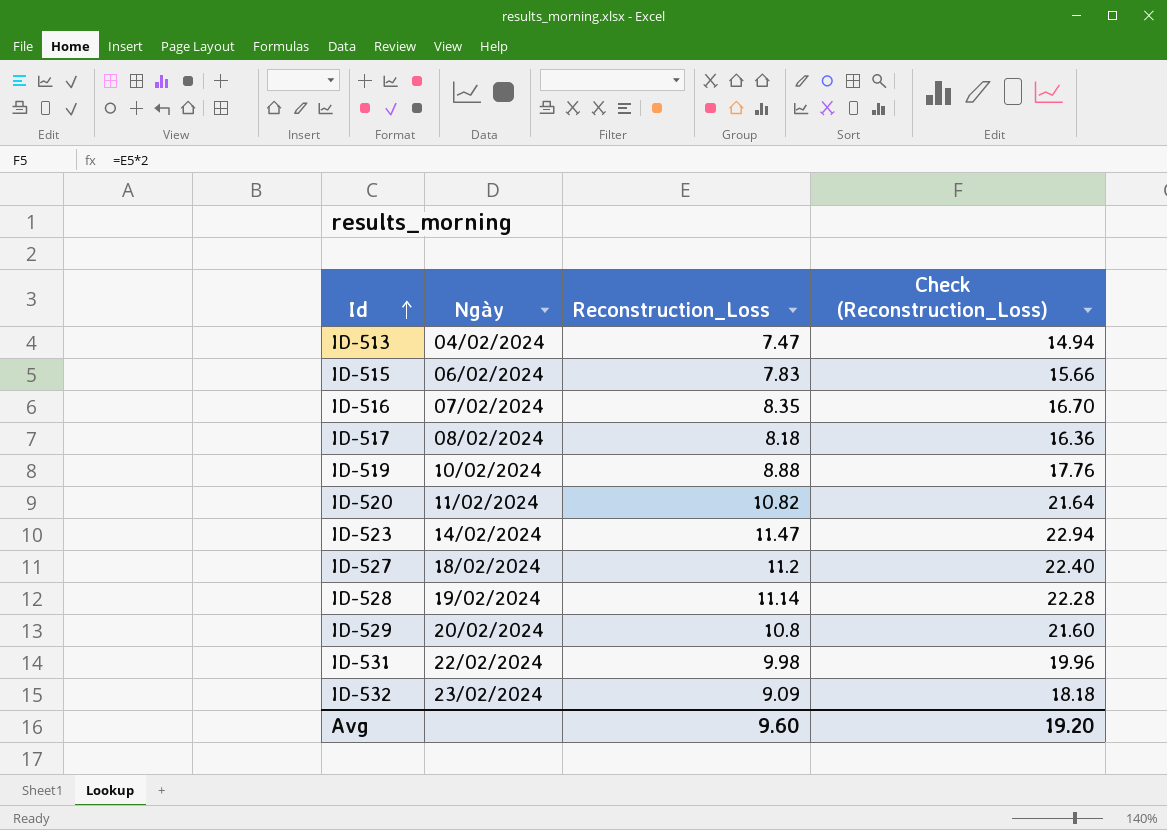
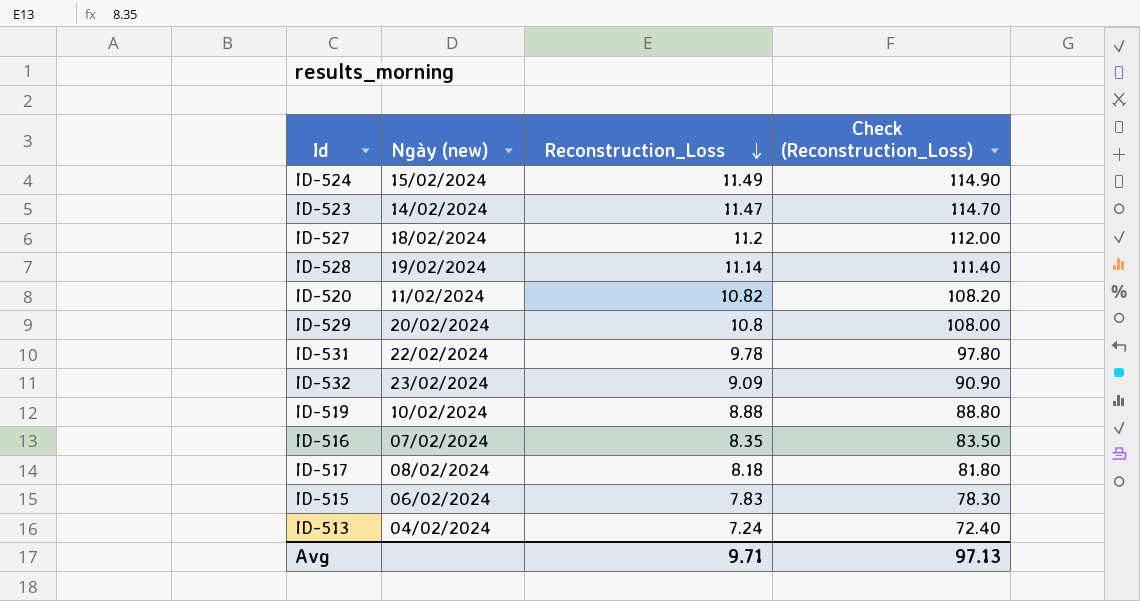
row order: Id ascending -> Reconstruction_Loss descending
column name: Ngày -> Ngày (new)
column Check (Reconstruction_Loss) | formula: [Reconstruction_Loss] * 2 -> [Reconstruction_Loss] * 10
row ID-524: none -> 15/02/2024 | 11.49 | 114.90
ID-531 | Reconstruction_Loss: 9.98 -> 9.78
ID-513 | Reconstruction_Loss: 7.47 -> 7.24
Avg | Reconstruction_Loss: 9.60 -> 9.71
Avg | Check (Reconstruction_Loss): 19.20 -> 97.13

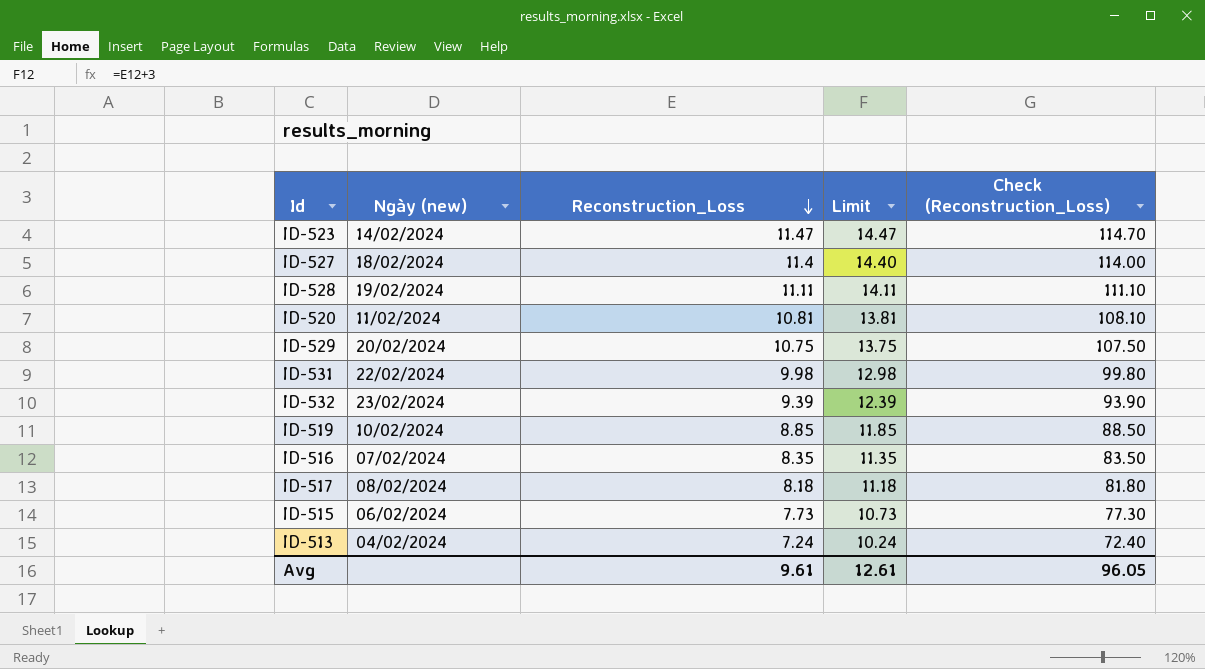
column Limit | formula: none -> [Reconstruction_Loss] + 3
row ID-524: 15/02/2024 | 11.49 | 114.90 -> none
ID-527 | Reconstruction_Loss: 11.2 -> 11.4
ID-527 | Check (Reconstruction_Loss): 112.00 -> 114.00
ID-528 | Reconstruction_Loss: 11.14 -> 11.11
ID-528 | Check (Reconstruction_Loss): 111.40 -> 111.10
ID-520 | Reconstruction_Loss: 10.82 -> 10.81
ID-520 | Check (Reconstruction_Loss): 108.20 -> 108.10
ID-529 | Reconstruction_Loss: 10.8 -> 10.75
ID-529 | Check (Reconstruction_Loss): 108.00 -> 107.50
ID-531 | Reconstruction_Loss: 9.78 -> 9.98
ID-531 | Check (Reconstruction_Loss): 97.80 -> 99.80
ID-532 | Reconstruction_Loss: 9.09 -> 9.39
ID-532 | Check (Reconstruction_Loss): 90.90 -> 93.90
ID-519 | Reconstruction_Loss: 8.88 -> 8.85
ID-519 | Check (Reconstruction_Loss): 88.80 -> 88.50
ID-515 | Reconstruction_Loss: 7.83 -> 7.73
ID-515 | Check (Reconstruction_Loss): 78.30 -> 77.30
Avg | Reconstruction_Loss: 9.71 -> 9.61
Avg | Check (Reconstruction_Loss): 97.13 -> 96.05

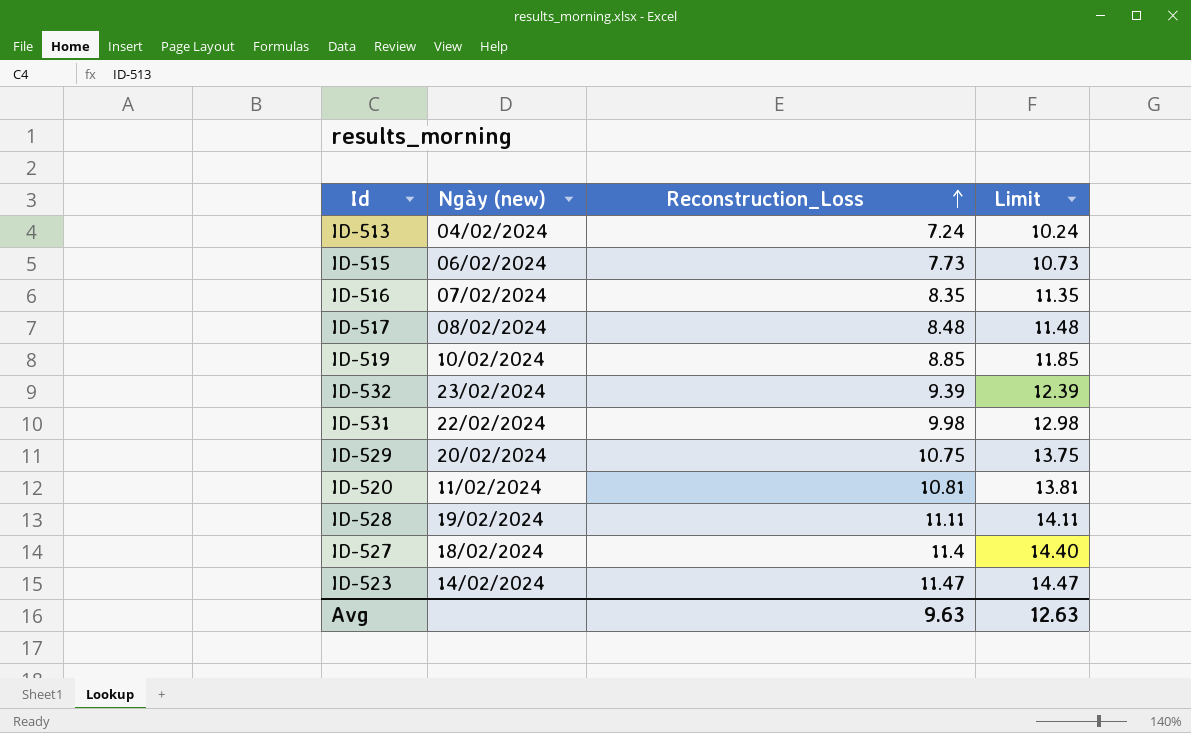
row order: Reconstruction_Loss descending -> Reconstruction_Loss ascending
column Check (Reconstruction_Loss) | formula: [Reconstruction_Loss] * 10 -> none
ID-517 | Reconstruction_Loss: 8.18 -> 8.48
ID-517 | Limit: 11.18 -> 11.48
Avg | Reconstruction_Loss: 9.61 -> 9.63
Avg | Limit: 12.61 -> 12.63

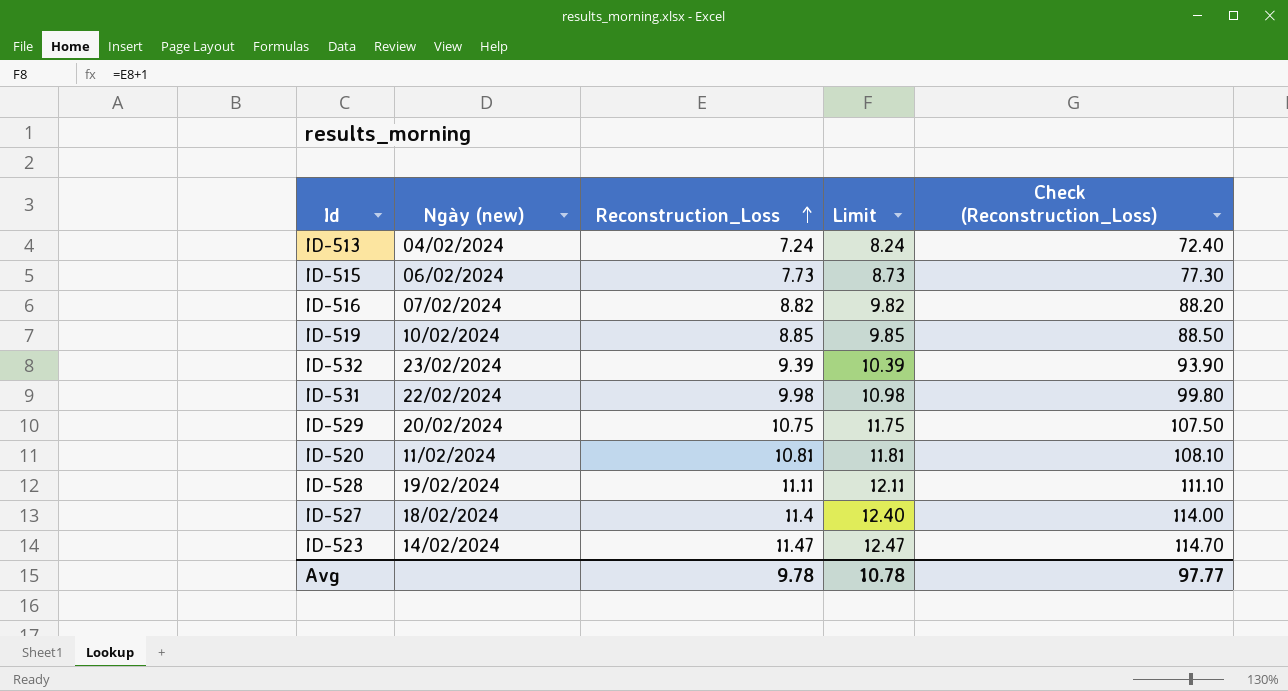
column Limit | formula: [Reconstruction_Loss] + 3 -> [Reconstruction_Loss] + 1
column Check (Reconstruction_Loss) | formula: none -> [Reconstruction_Loss] * 10
row ID-517: 08/02/2024 | 8.48 | 11.48 -> none
ID-516 | Reconstruction_Loss: 8.35 -> 8.82
Avg | Reconstruction_Loss: 9.63 -> 9.78
Avg | Limit: 12.63 -> 10.78

